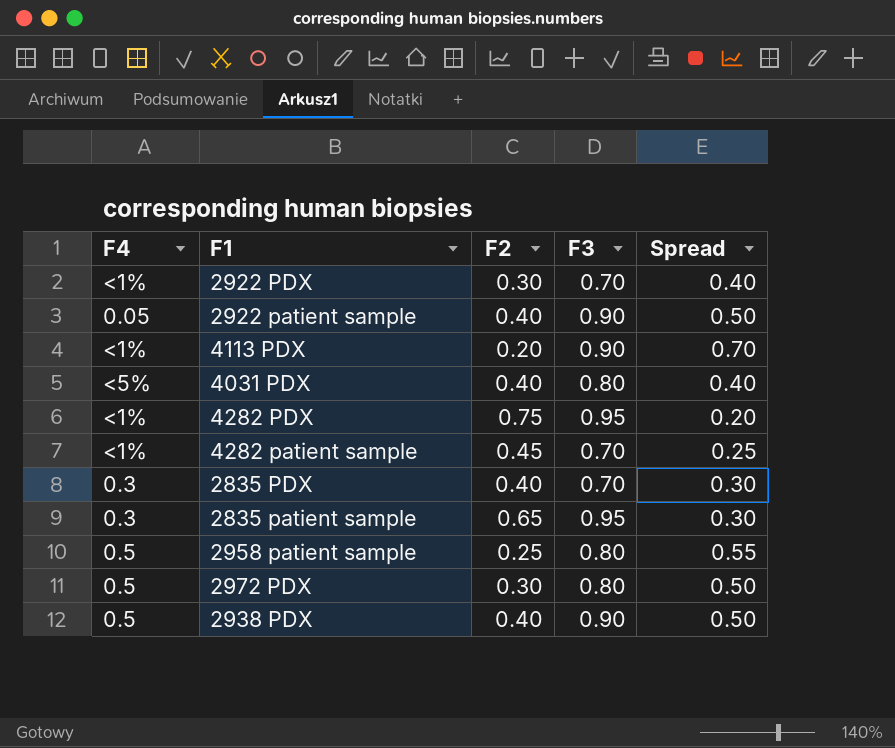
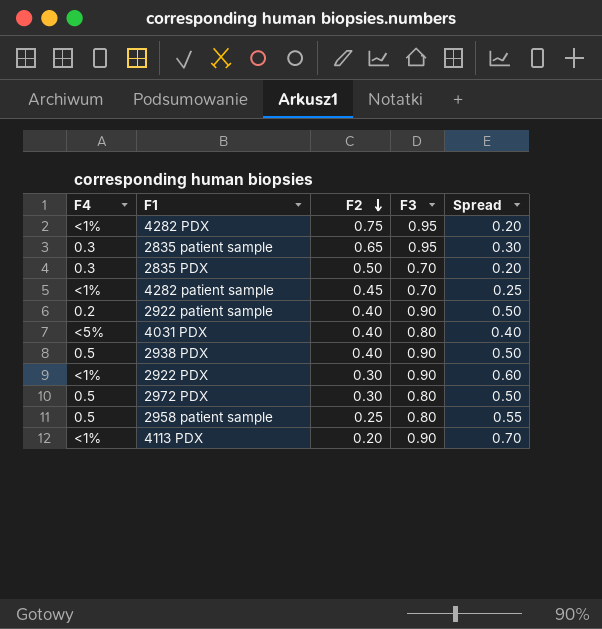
row order: none -> F2 descending
2835 PDX | F2: 0.40 -> 0.50
2835 PDX | Spread: 0.30 -> 0.20
2922 patient sample | F4: 0.05 -> 0.2
2922 PDX | F3: 0.70 -> 0.90
2922 PDX | Spread: 0.40 -> 0.60

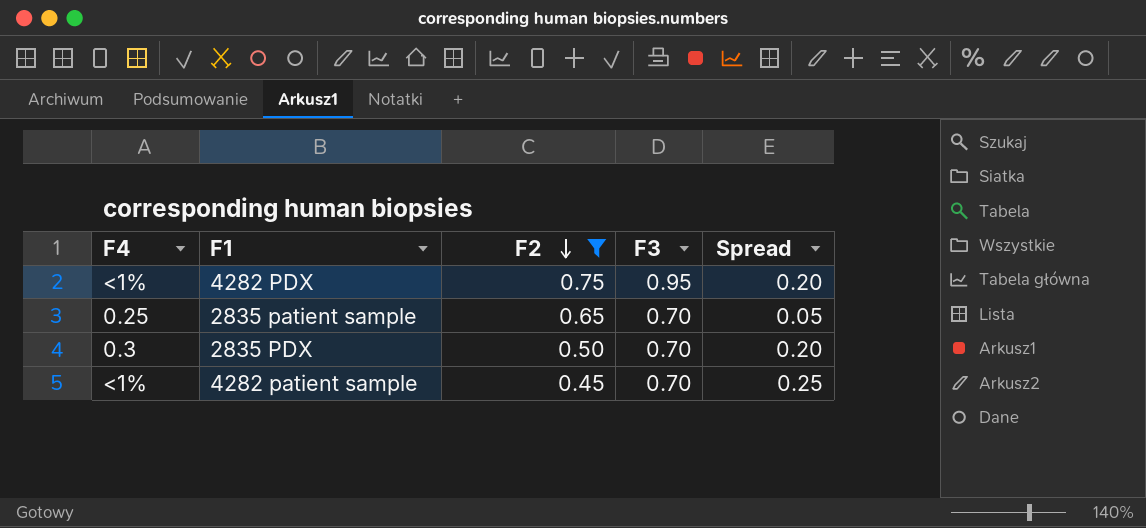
filter: none -> F2 >= 0.45
2835 patient sample | F4: 0.3 -> 0.25
2835 patient sample | F3: 0.95 -> 0.70
2835 patient sample | Spread: 0.30 -> 0.05

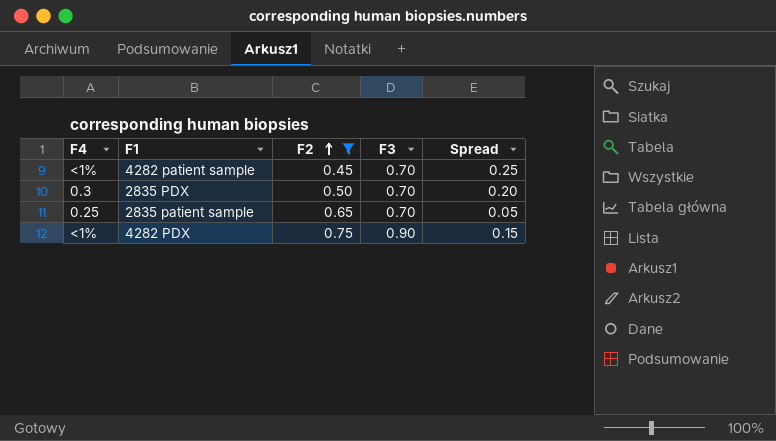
row order: F2 descending -> F2 ascending
4282 PDX | F3: 0.95 -> 0.90
4282 PDX | Spread: 0.20 -> 0.15

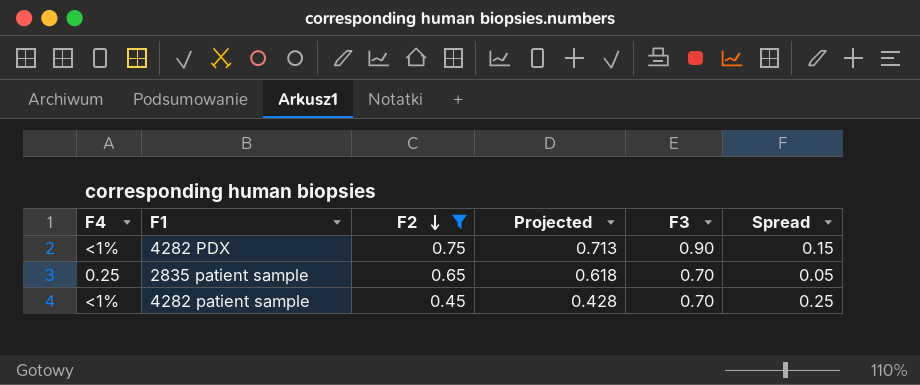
row order: F2 ascending -> F2 descending
column Projected | formula: none -> [F2] * 0.95
row 2835 PDX: 0.3 | 0.50 | 0.70 | 0.20 -> none

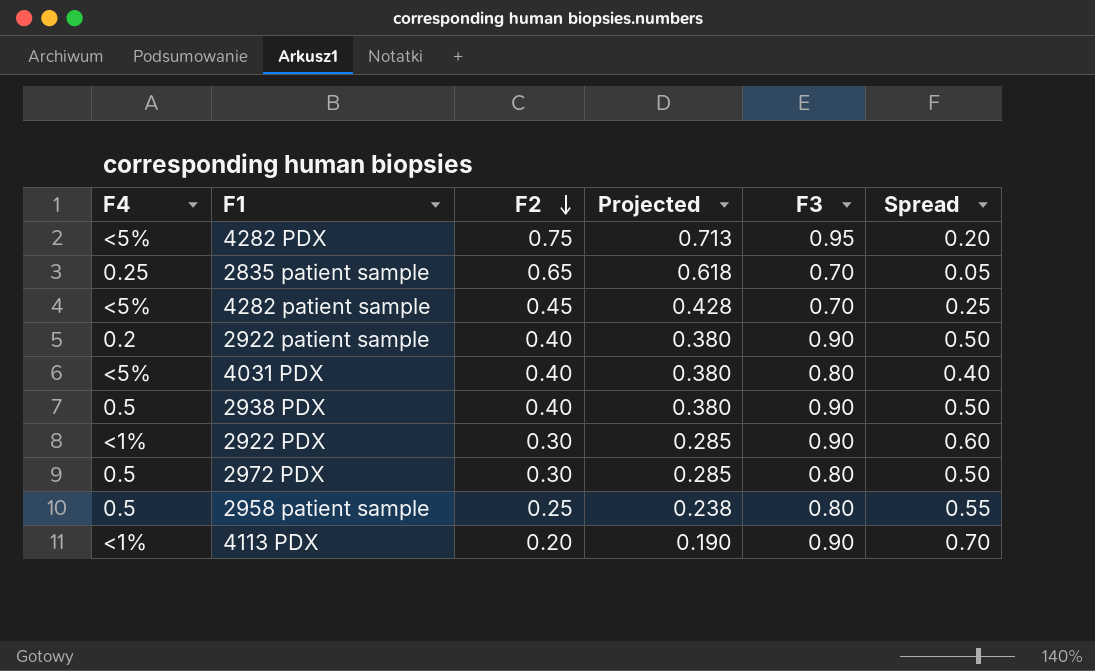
filter: F2 >= 0.45 -> none
4282 PDX | F4: <1% -> <5%
4282 PDX | F3: 0.90 -> 0.95
4282 PDX | Spread: 0.15 -> 0.20
4282 patient sample | F4: <1% -> <5%

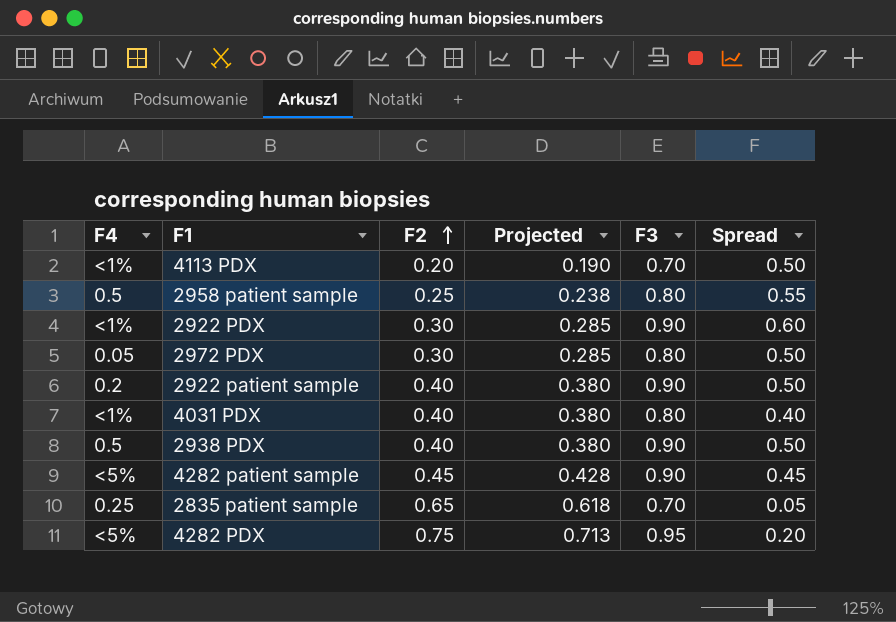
row order: F2 descending -> F2 ascending
4113 PDX | F3: 0.90 -> 0.70
4113 PDX | Spread: 0.70 -> 0.50
2972 PDX | F4: 0.5 -> 0.05
4031 PDX | F4: <5% -> <1%
4282 patient sample | F3: 0.70 -> 0.90
4282 patient sample | Spread: 0.25 -> 0.45

